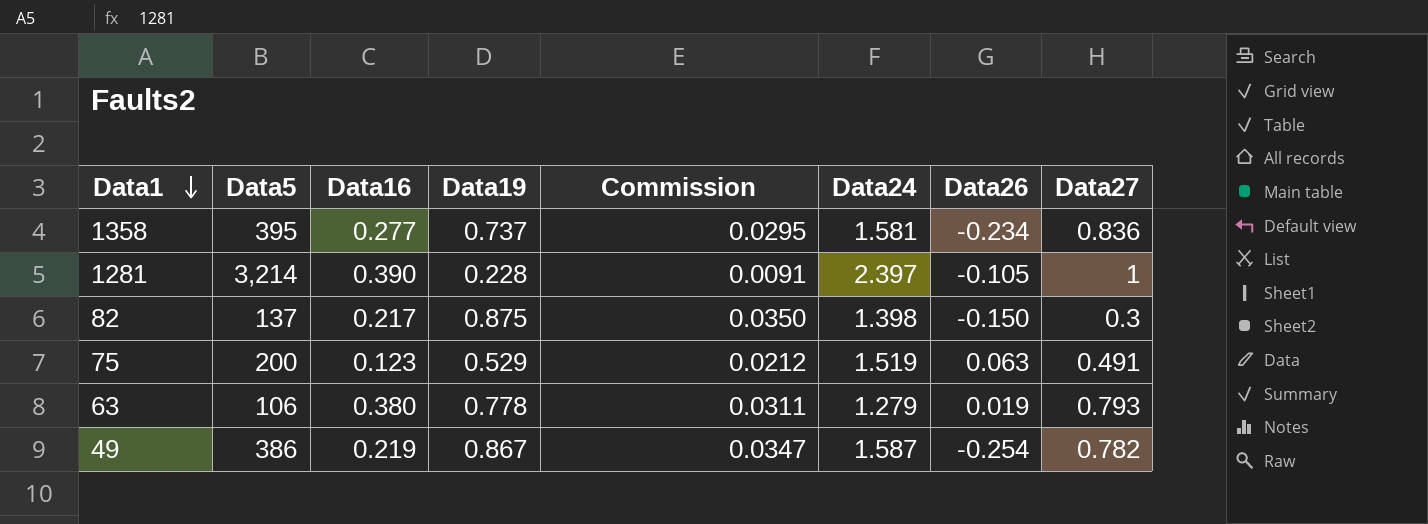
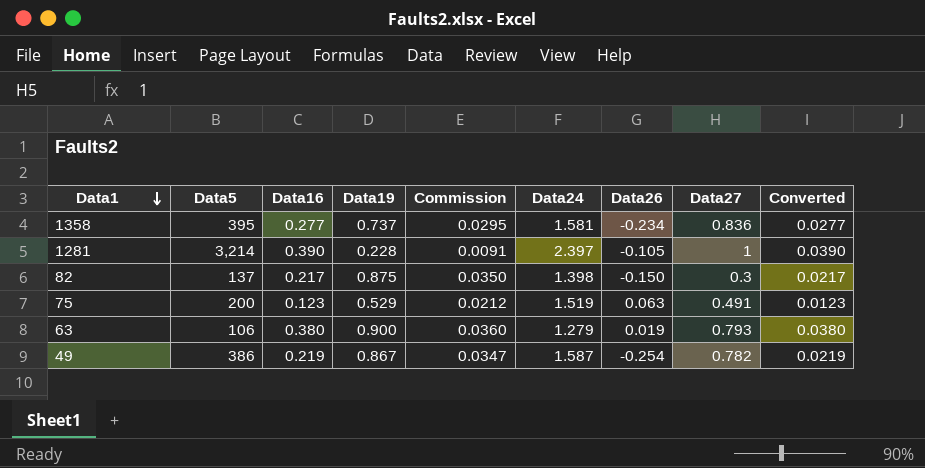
column Converted | formula: none -> [Data16] * 0.1
63 | Data19: 0.778 -> 0.900
63 | Commission: 0.0311 -> 0.0360

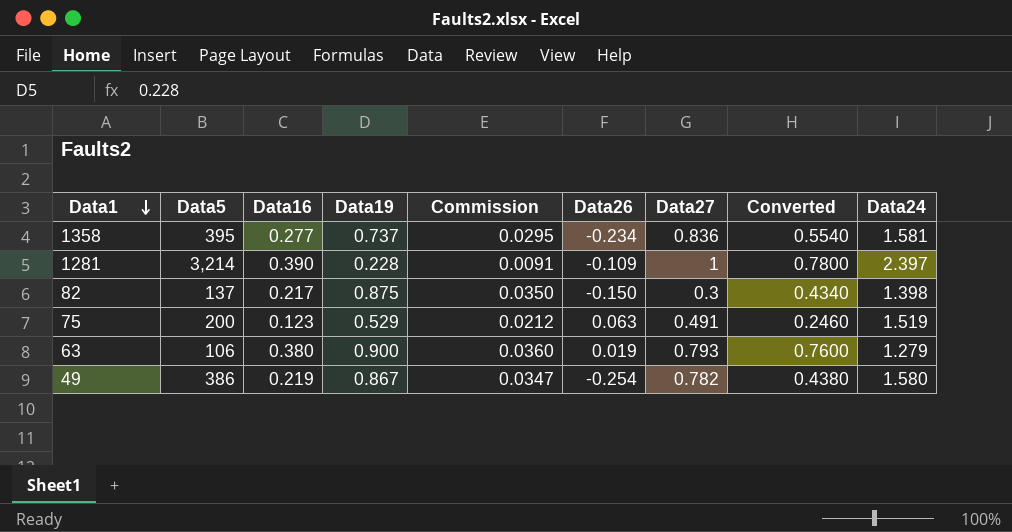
column Converted | formula: [Data16] * 0.1 -> [Data16] * 2
column Data24 | position: 6 -> 9
1281 | Data26: -0.105 -> -0.109
49 | Data24: 1.587 -> 1.580

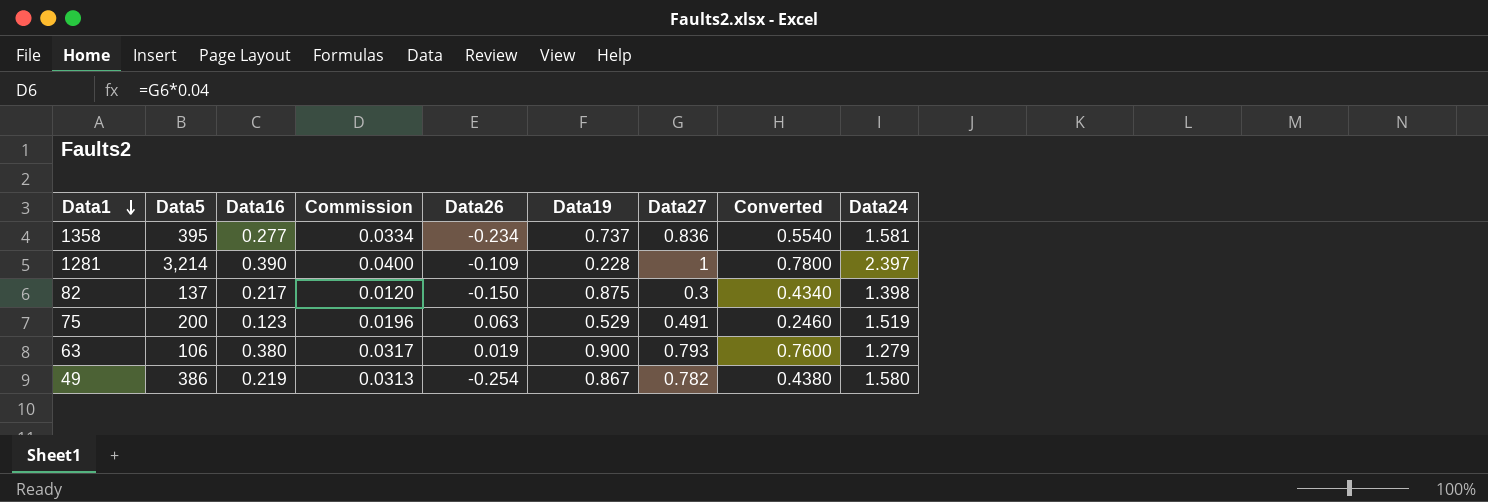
column Commission | formula: [Data19] * 0.04 -> [Data27] * 0.04
column Data19 | position: 4 -> 6

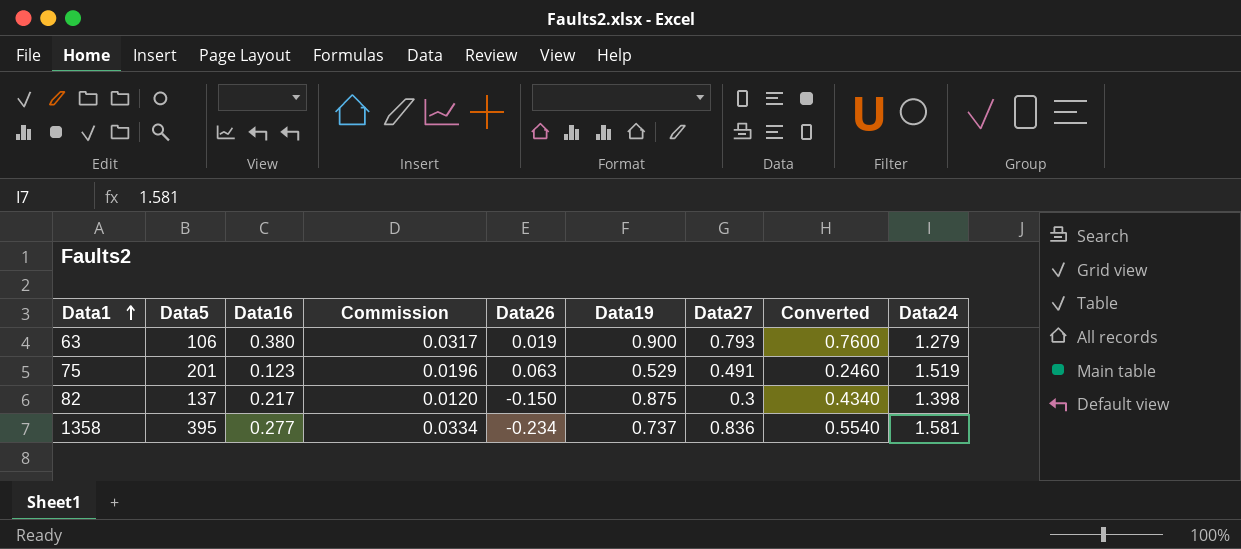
row order: Data1 descending -> Data1 ascending
row 1281: 3,214 | 0.390 | 0.0400 | -0.109 | 0.228 | 1 | 0.7800 | 2.397 -> none
row 49: 386 | 0.219 | 0.0313 | -0.254 | 0.867 | 0.782 | 0.4380 | 1.580 -> none
75 | Data5: 200 -> 201

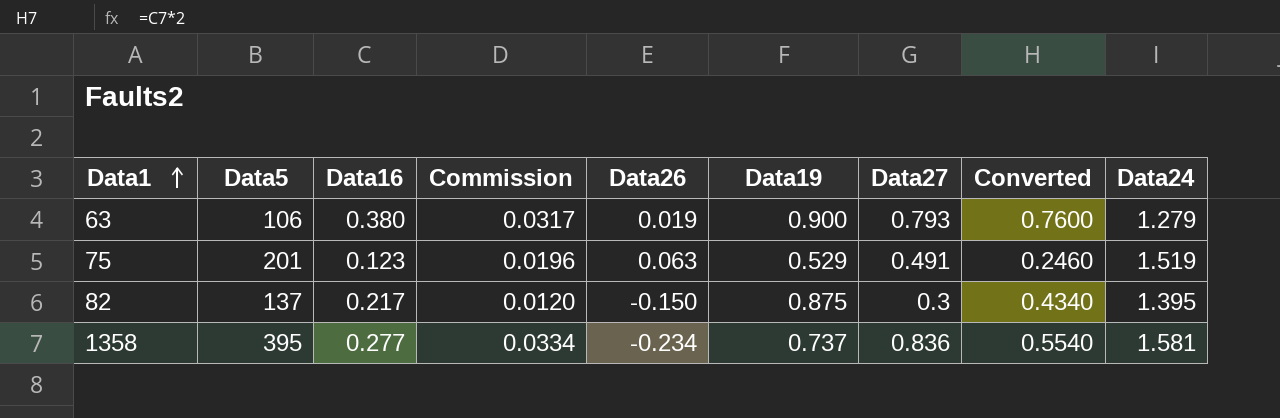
82 | Data24: 1.398 -> 1.395

